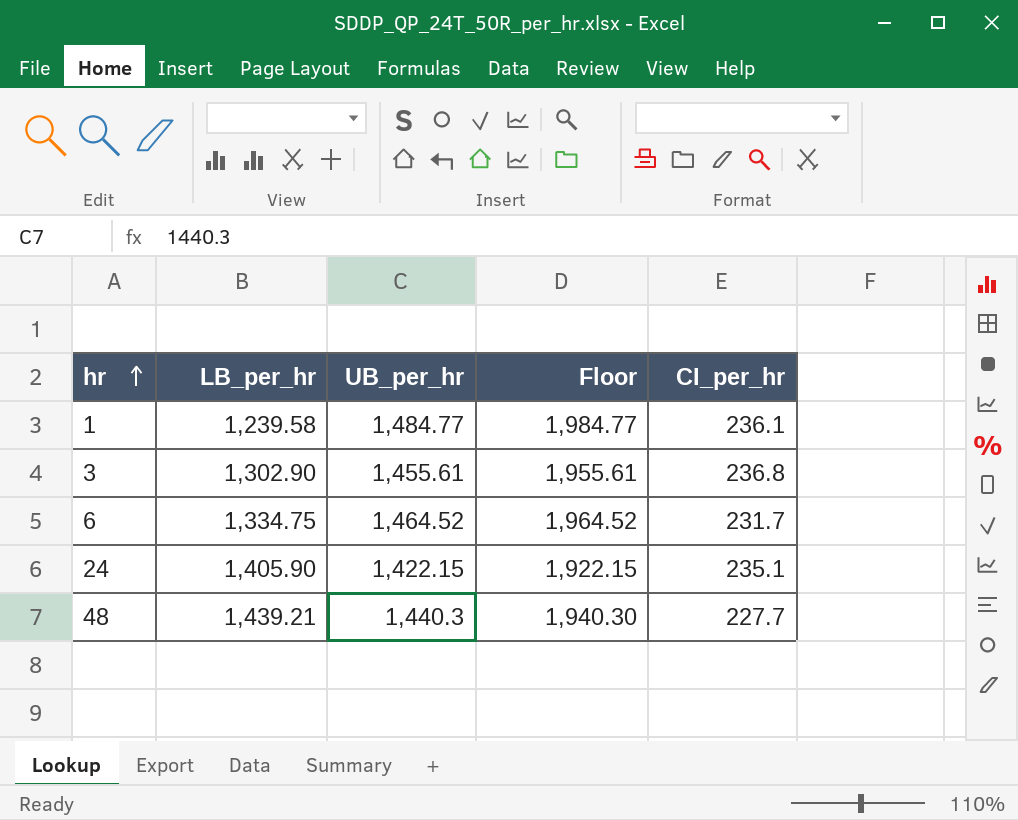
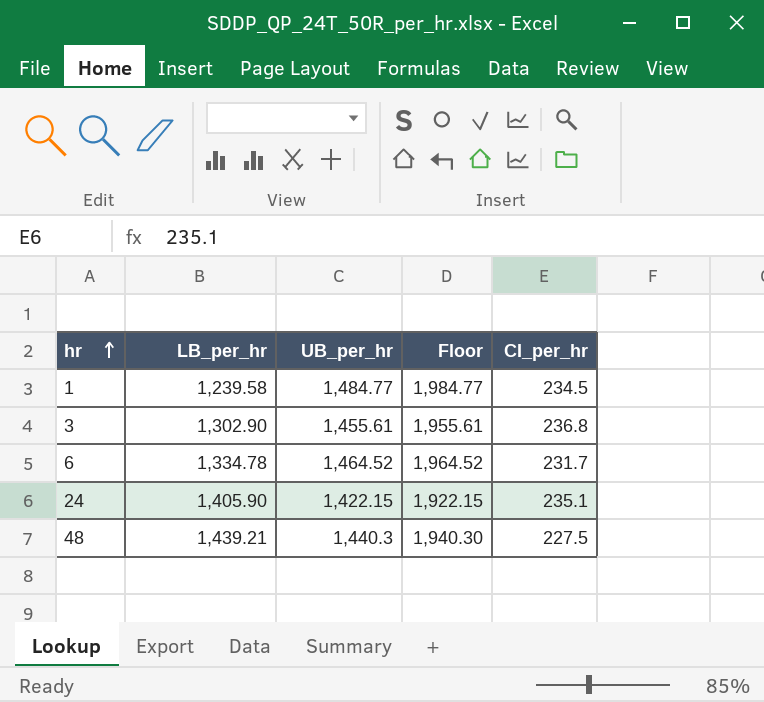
1 | CI_per_hr: 236.1 -> 234.5
6 | LB_per_hr: 1,334.75 -> 1,334.78
48 | CI_per_hr: 227.7 -> 227.5

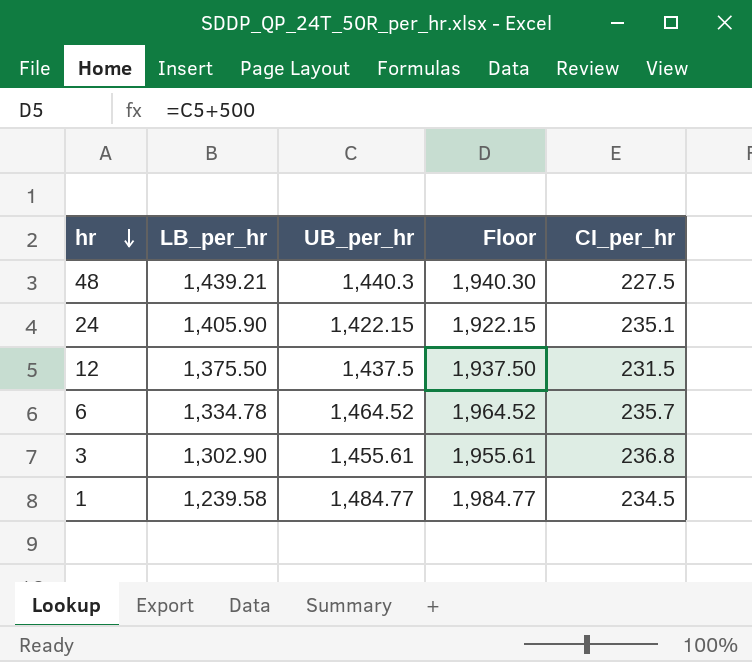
row order: hr ascending -> hr descending
row 12: none -> 1,375.50 | 1,437.5 | 1,937.50 | 231.5
6 | CI_per_hr: 231.7 -> 235.7

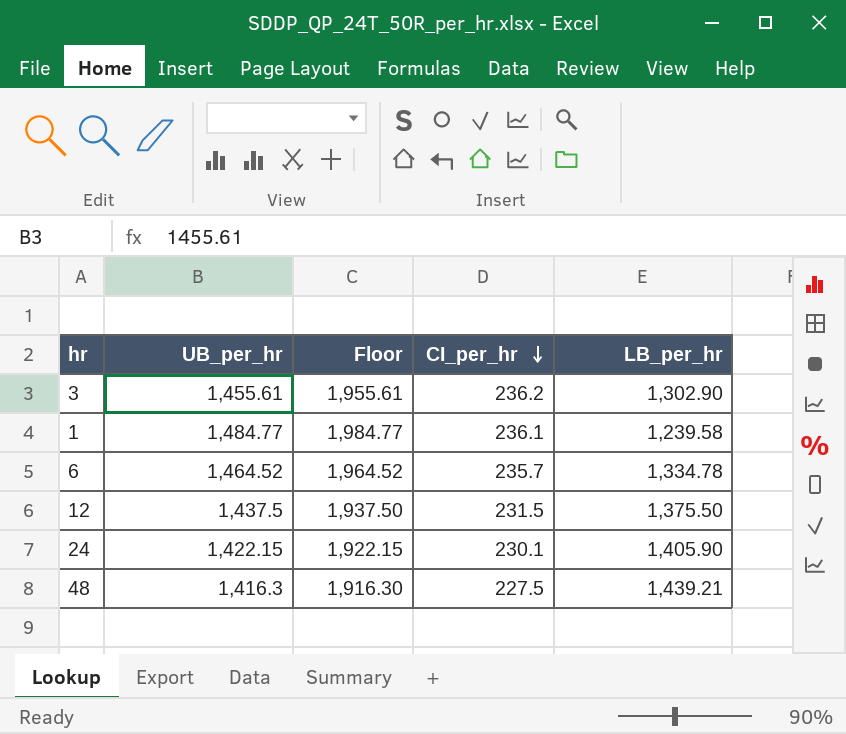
row order: hr descending -> CI_per_hr descending
column LB_per_hr | position: 2 -> 5
3 | CI_per_hr: 236.8 -> 236.2
1 | CI_per_hr: 234.5 -> 236.1
24 | CI_per_hr: 235.1 -> 230.1
48 | UB_per_hr: 1,440.3 -> 1,416.3
48 | Floor: 1,940.30 -> 1,916.30

